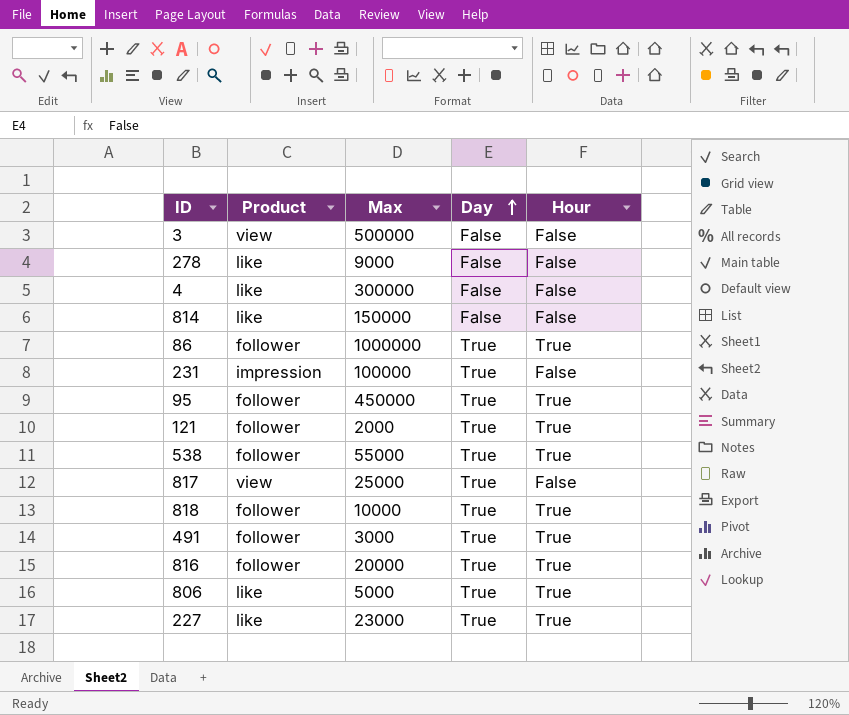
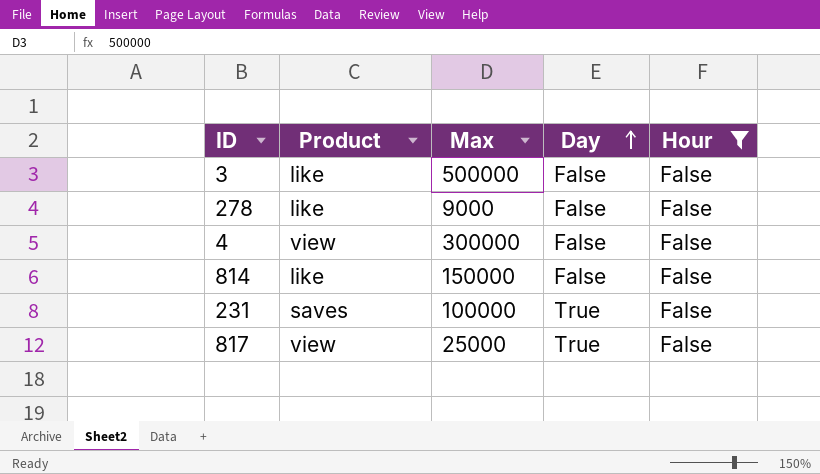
filter: none -> Hour = False
3 | Product: view -> like
4 | Product: like -> view
231 | Product: impression -> saves

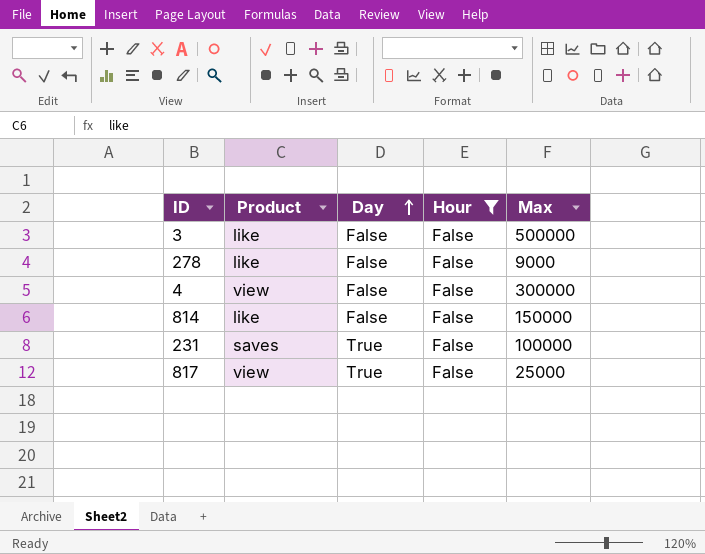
column Max | position: 3 -> 5

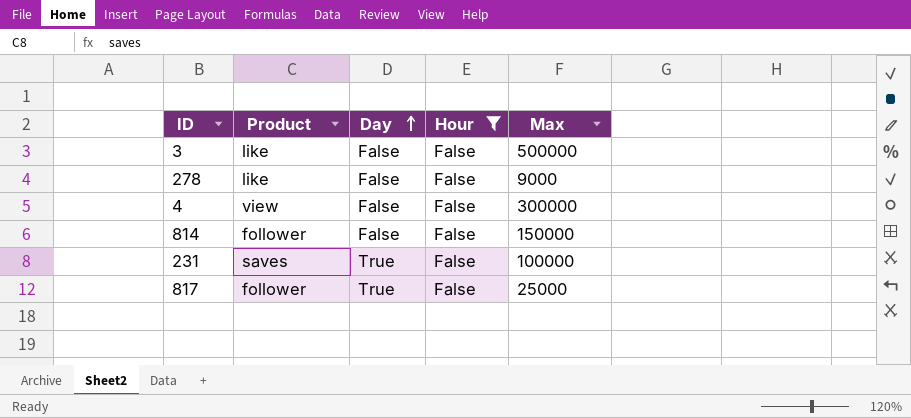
814 | Product: like -> follower
817 | Product: view -> follower

